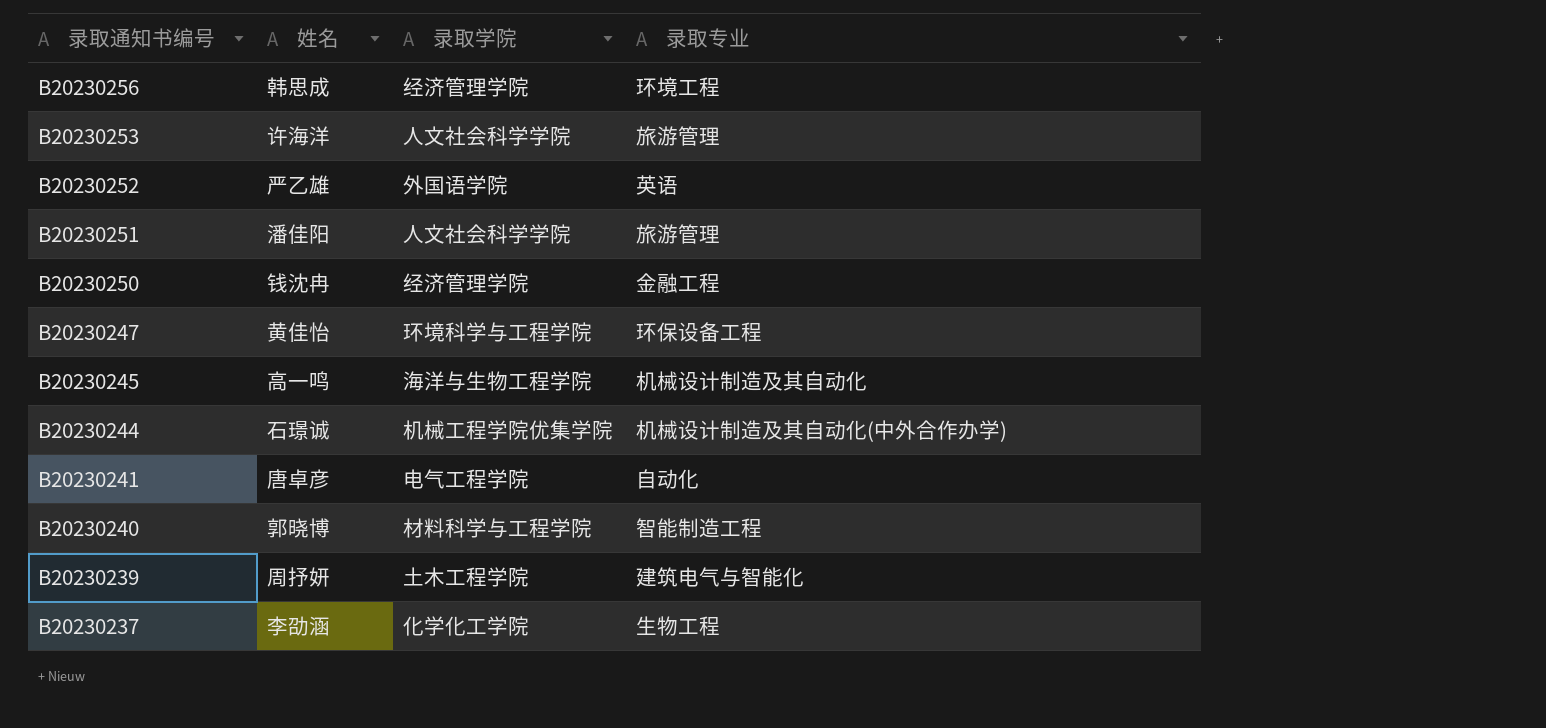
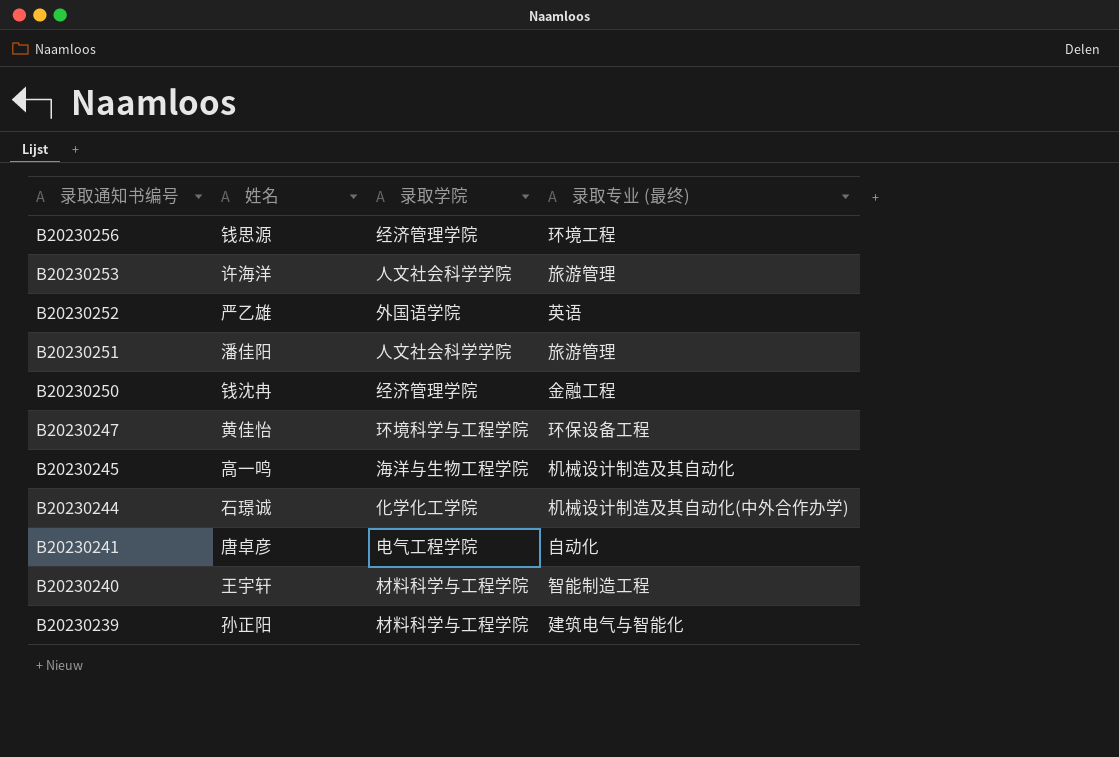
column name: 录取专业 -> 录取专业 (最终)
row B20230237: 李劭涵 | 化学化工学院 | 生物工程 -> none
B20230256 | 姓名: 韩思成 -> 钱思源
B20230244 | 录取学院: 机械工程学院优集学院 -> 化学化工学院
B20230240 | 姓名: 郭晓博 -> 王宇轩
B20230239 | 姓名: 周抒妍 -> 孙正阳
B20230239 | 录取学院: 土木工程学院 -> 材料科学与工程学院

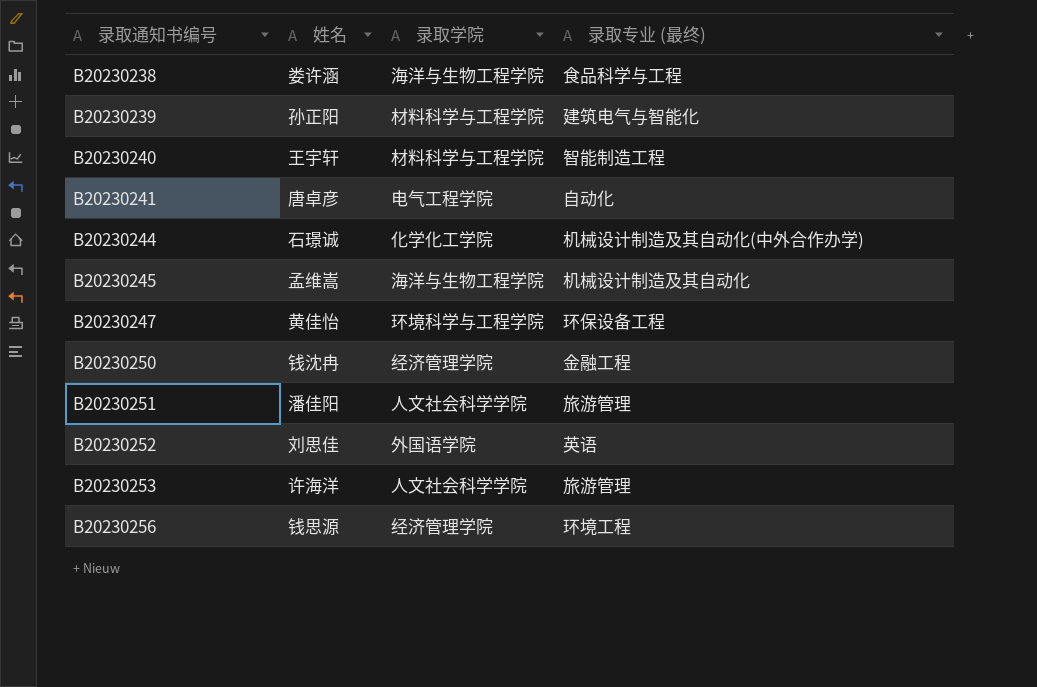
row order: 录取通知书编号 descending -> 录取通知书编号 ascending
row B20230238: none -> 娄许涵 | 海洋与生物工程学院 | 食品科学与工程
B20230245 | 姓名: 高一鸣 -> 孟维嵩
B20230252 | 姓名: 严乙雄 -> 刘思佳

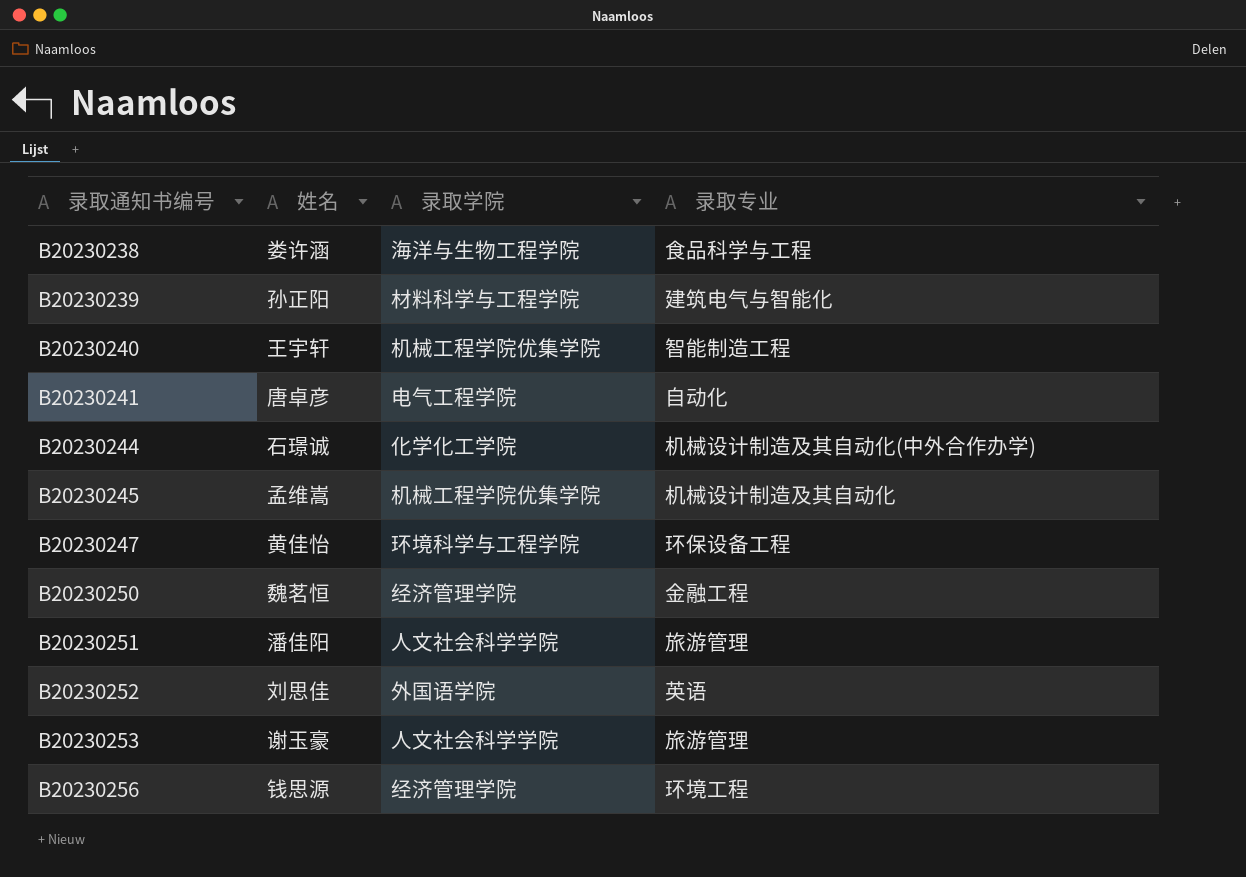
column name: 录取专业 (最终) -> 录取专业
B20230240 | 录取学院: 材料科学与工程学院 -> 机械工程学院优集学院
B20230245 | 录取学院: 海洋与生物工程学院 -> 机械工程学院优集学院
B20230250 | 姓名: 钱沈冉 -> 魏茗恒
B20230253 | 姓名: 许海洋 -> 谢玉豪

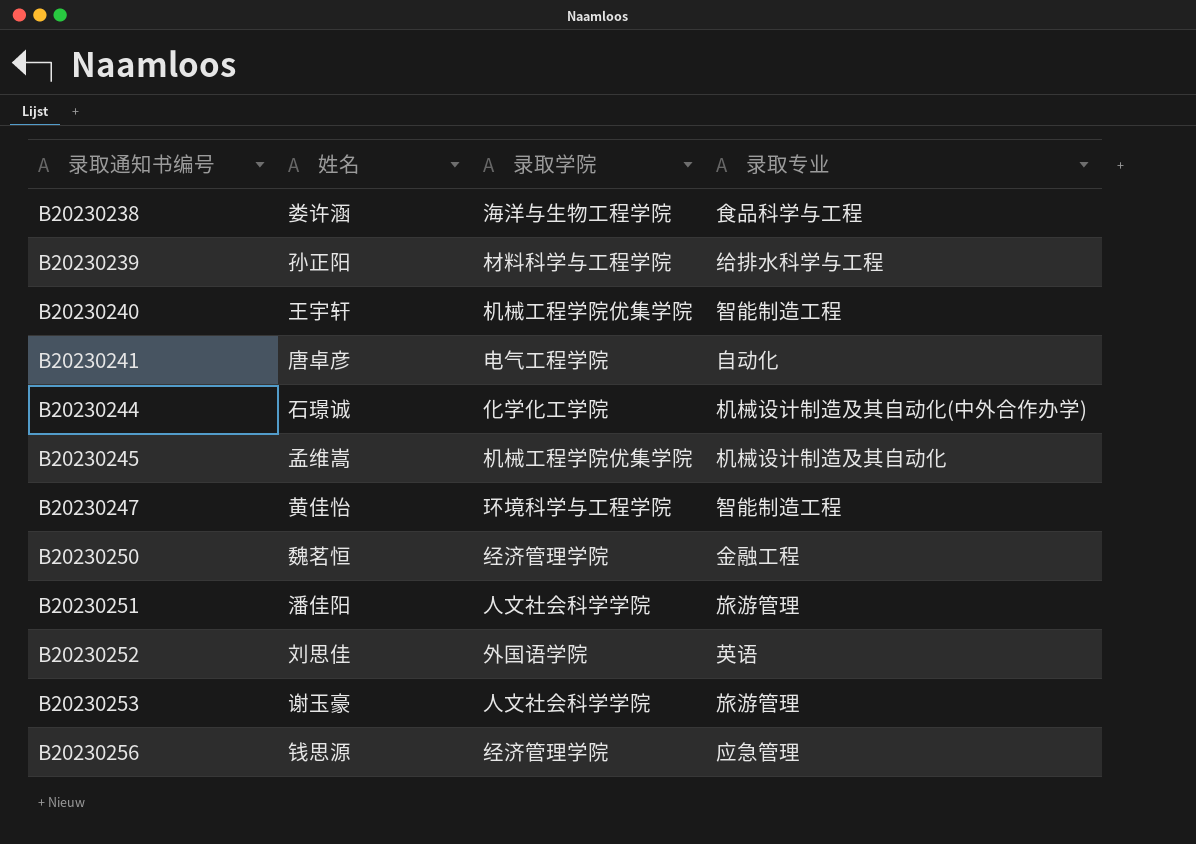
B20230239 | 录取专业: 建筑电气与智能化 -> 给排水科学与工程
B20230247 | 录取专业: 环保设备工程 -> 智能制造工程
B20230256 | 录取专业: 环境工程 -> 应急管理

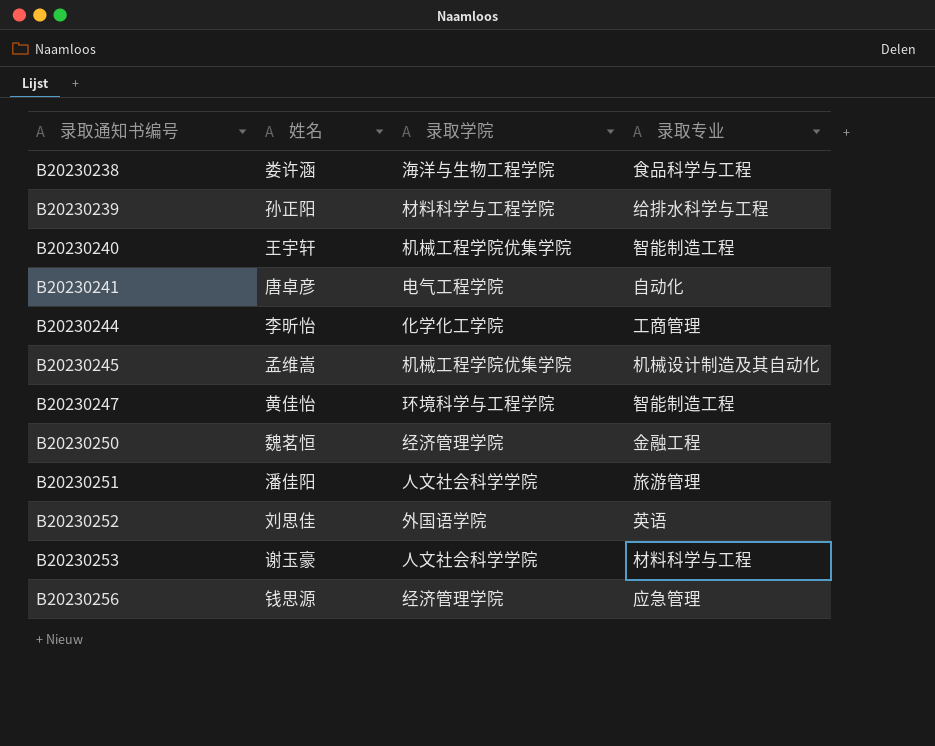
B20230244 | 姓名: 石璟诚 -> 李昕怡
B20230244 | 录取专业: 机械设计制造及其自动化(中外合作办学) -> 工商管理
B20230253 | 录取专业: 旅游管理 -> 材料科学与工程

